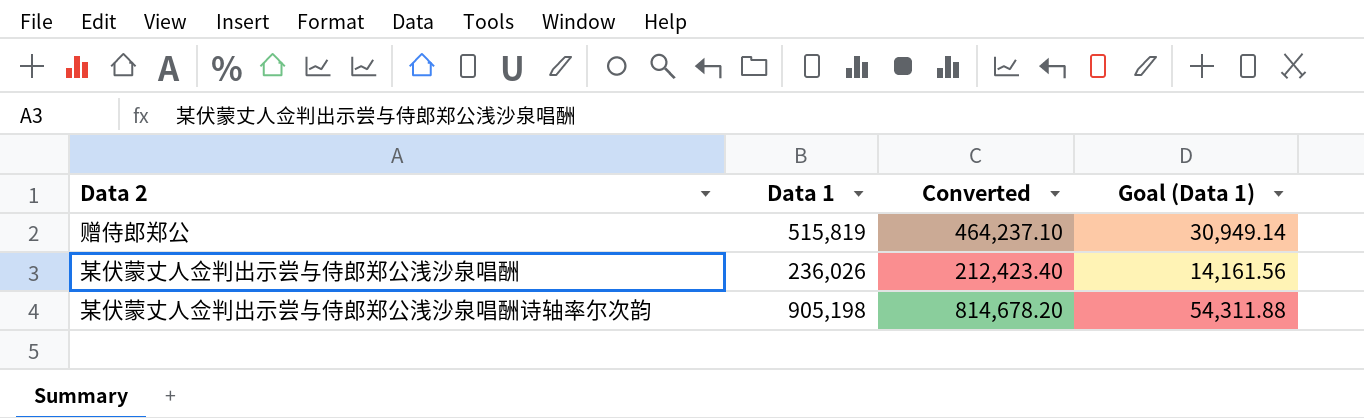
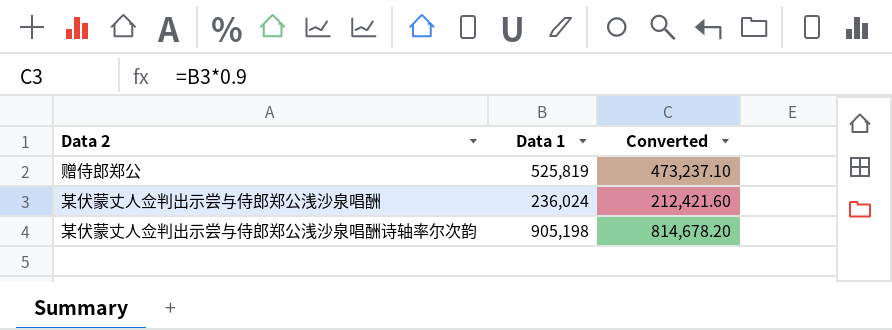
column Goal (Data 1) | formula: [Data 1] * 0.06 -> none
赠侍郎郑公 | Data 1: 515,819 -> 525,819
赠侍郎郑公 | Converted: 464,237.10 -> 473,237.10
某伏蒙丈人佥判出示尝与侍郎郑公浅沙泉唱酬 | Data 1: 236,026 -> 236,024
某伏蒙丈人佥判出示尝与侍郎郑公浅沙泉唱酬 | Converted: 212,423.40 -> 212,421.60

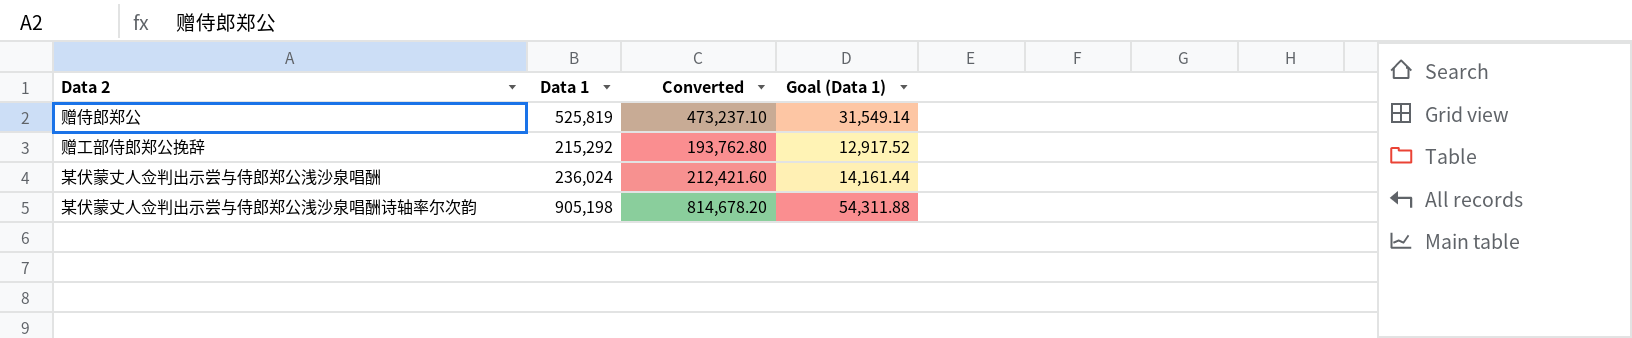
column Goal (Data 1) | formula: none -> [Data 1] * 0.06
row 赠工部侍郎郑公挽辞: none -> 215,292 | 193,762.80 | 12,917.52

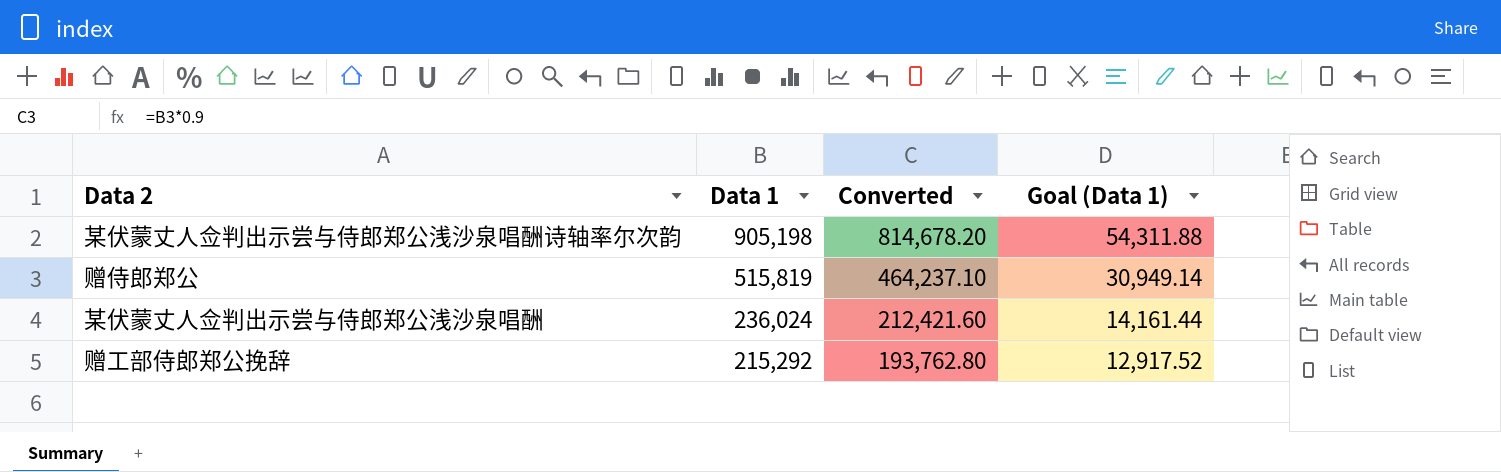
row order: none -> Data 1 descending
赠侍郎郑公 | Data 1: 525,819 -> 515,819
赠侍郎郑公 | Converted: 473,237.10 -> 464,237.10
赠侍郎郑公 | Goal (Data 1): 31,549.14 -> 30,949.14

